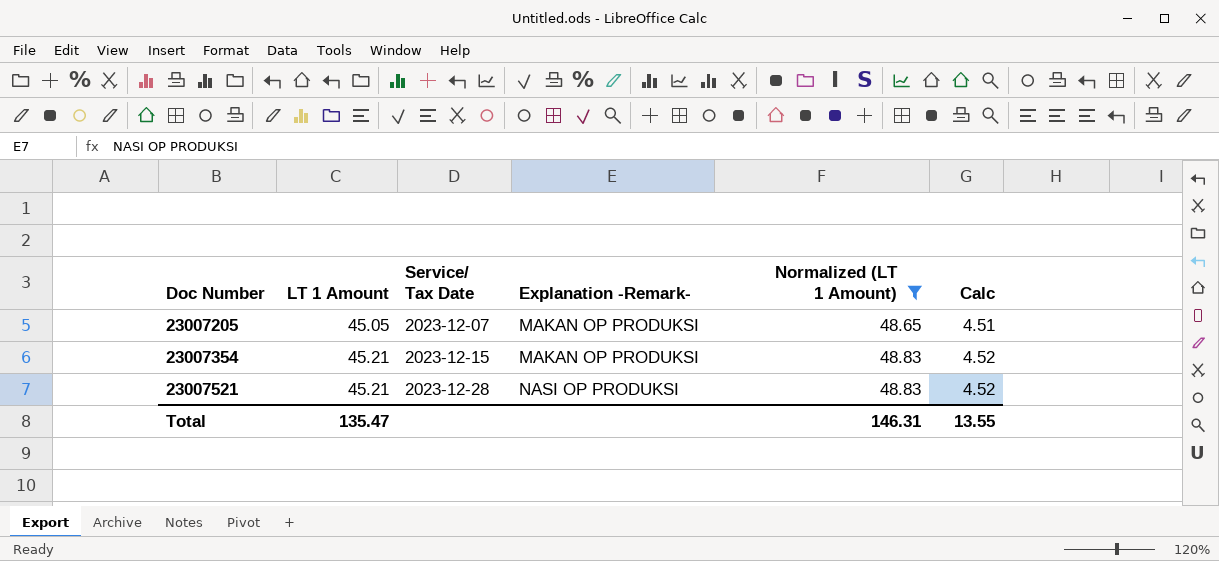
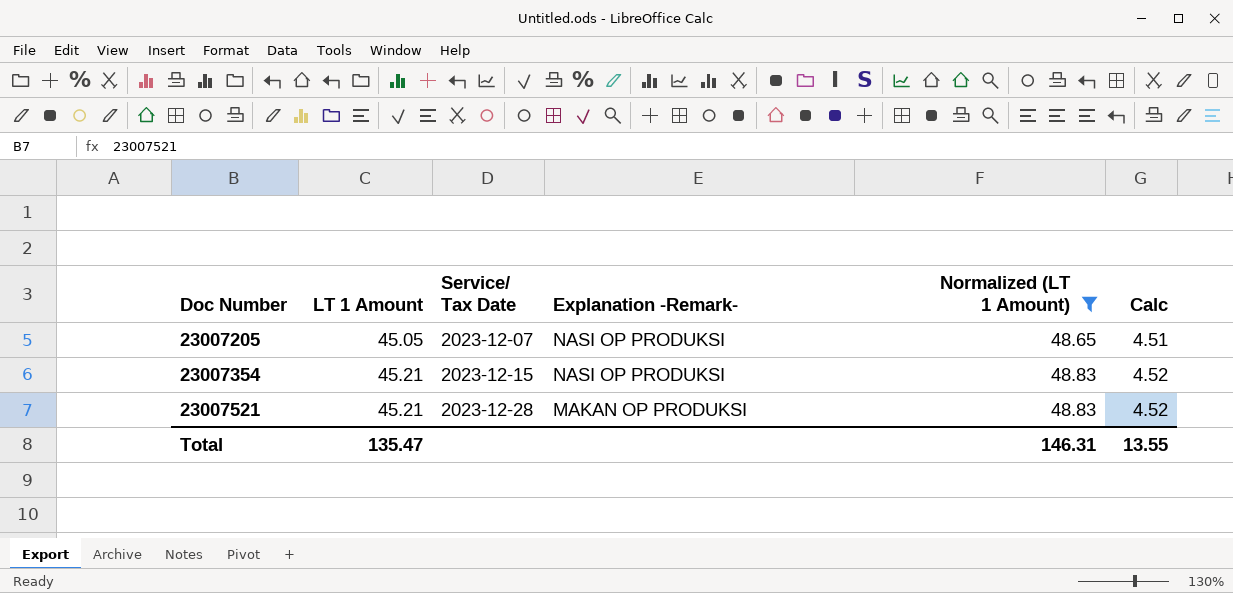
23007205 | Explanation -Remark-: MAKAN OP PRODUKSI -> NASI OP PRODUKSI
23007354 | Explanation -Remark-: MAKAN OP PRODUKSI -> NASI OP PRODUKSI
23007521 | Explanation -Remark-: NASI OP PRODUKSI -> MAKAN OP PRODUKSI

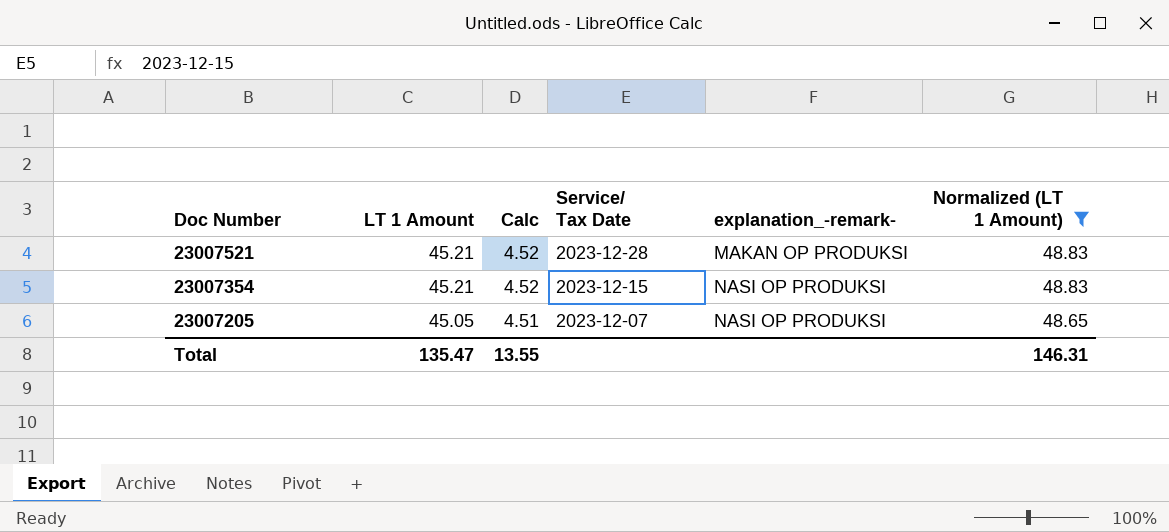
row order: Doc Number ascending -> Doc Number descending
column Calc | position: 6 -> 3
column name: Explanation -Remark- -> explanation_-remark-

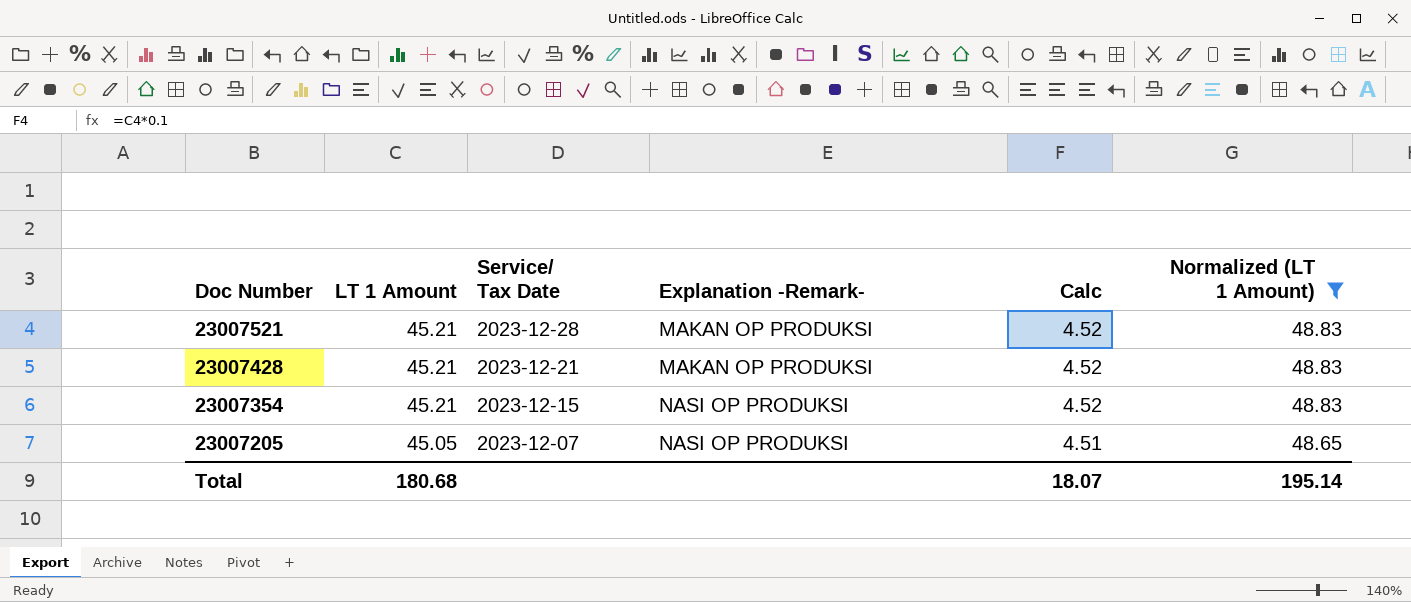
column name: explanation_-remark- -> Explanation -Remark-
column Calc | position: 3 -> 5
row 23007428: none -> 45.21 | 2023-12-21 | MAKAN OP PRODUKSI | 4.52 | 48.83
Total | LT 1 Amount: 135.47 -> 180.68
Total | Calc: 13.55 -> 18.07
Total | Normalized (LT 1 Amount): 146.31 -> 195.14

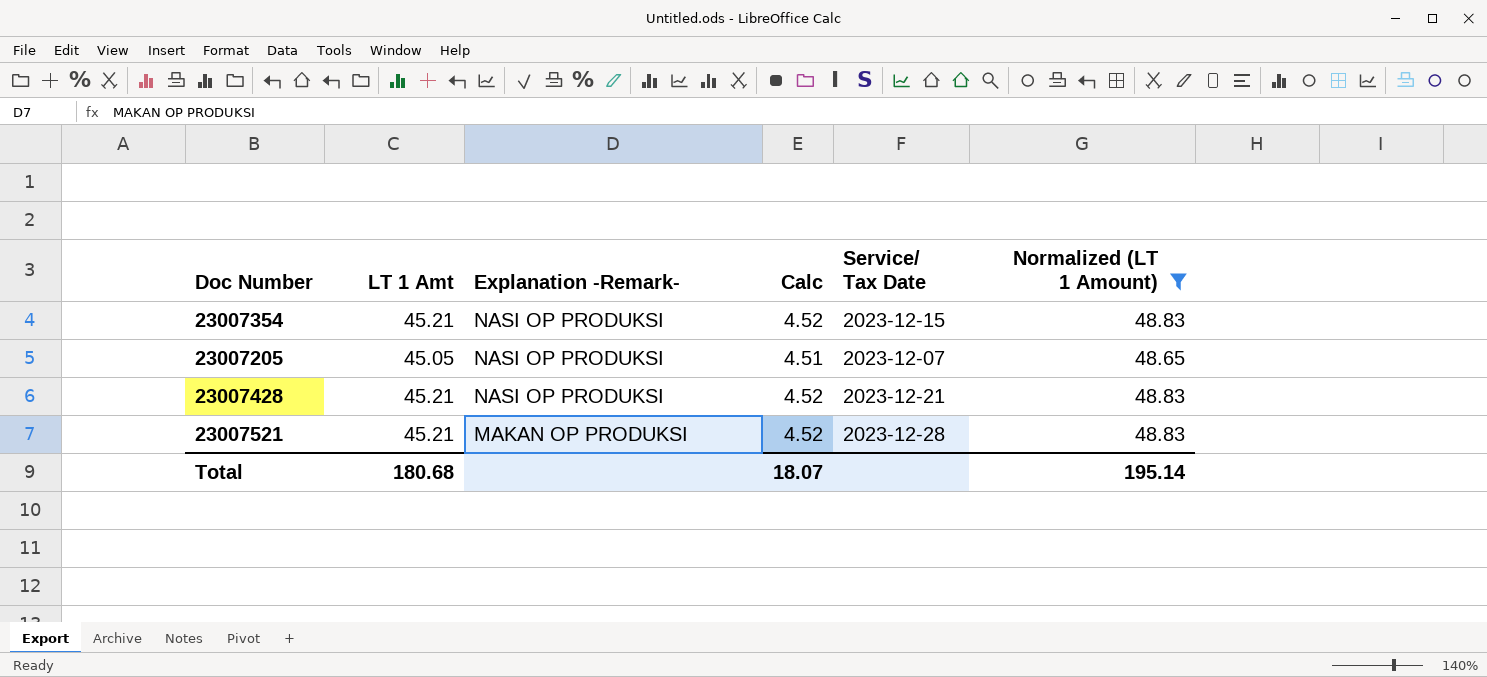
row order: Doc Number descending -> Explanation -Remark- descending
column name: LT 1 Amount -> LT 1 Amt
column Service/ Tax Date | position: 3 -> 5
23007428 | Explanation -Remark-: MAKAN OP PRODUKSI -> NASI OP PRODUKSI

